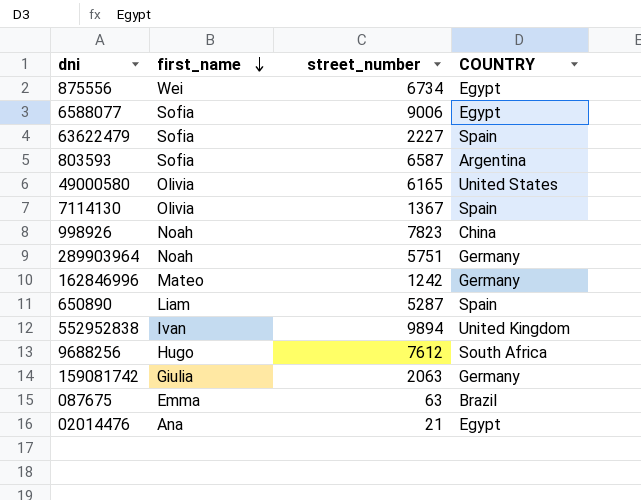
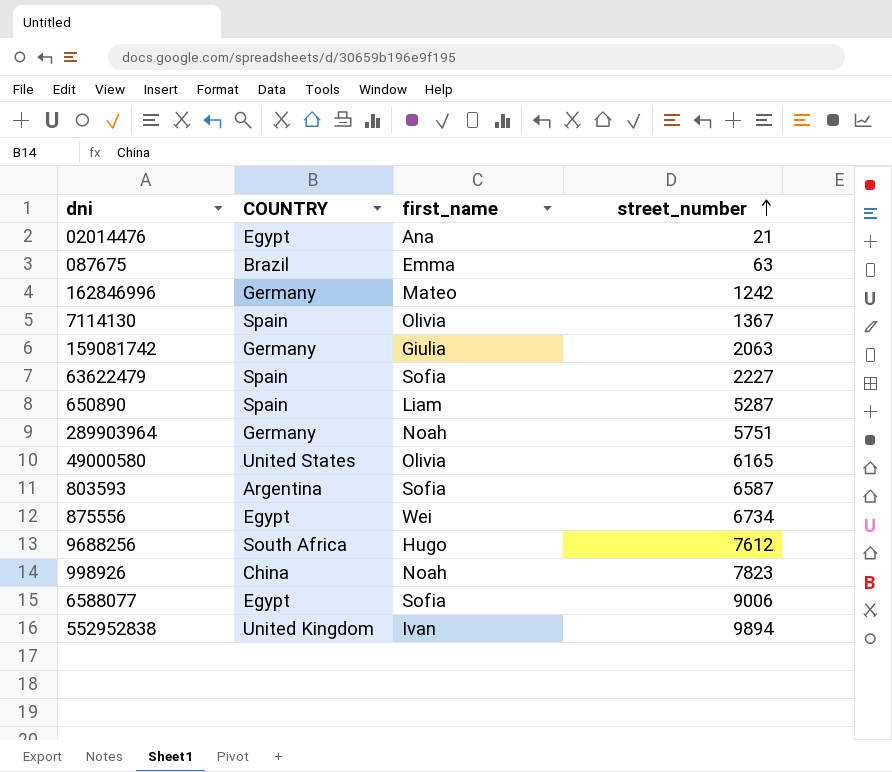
row order: first_name descending -> street_number ascending
column COUNTRY | position: 4 -> 2

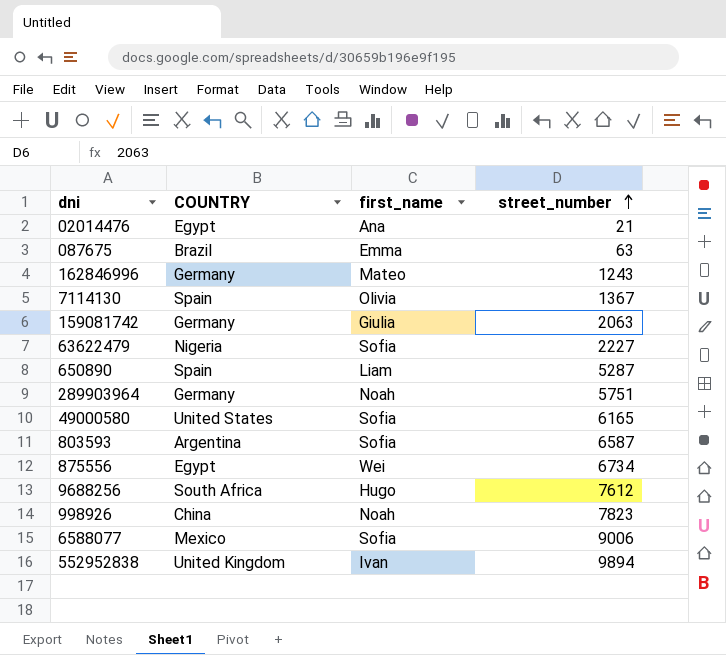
162846996 | street_number: 1242 -> 1243
63622479 | COUNTRY: Spain -> Nigeria
49000580 | first_name: Olivia -> Sofia
6588077 | COUNTRY: Egypt -> Mexico

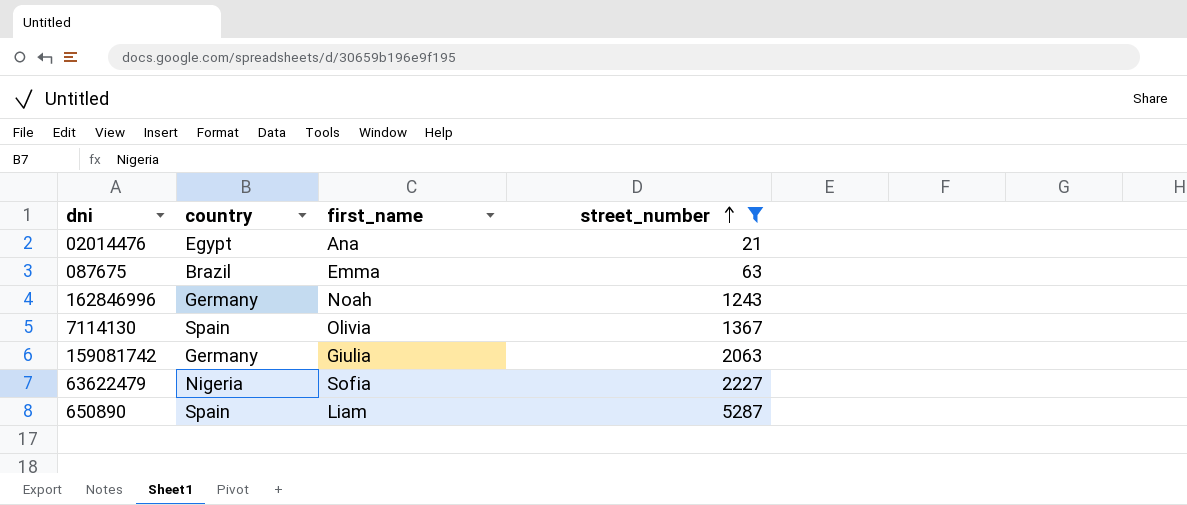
filter: none -> street_number <= 5287
column name: COUNTRY -> country
162846996 | first_name: Mateo -> Noah

